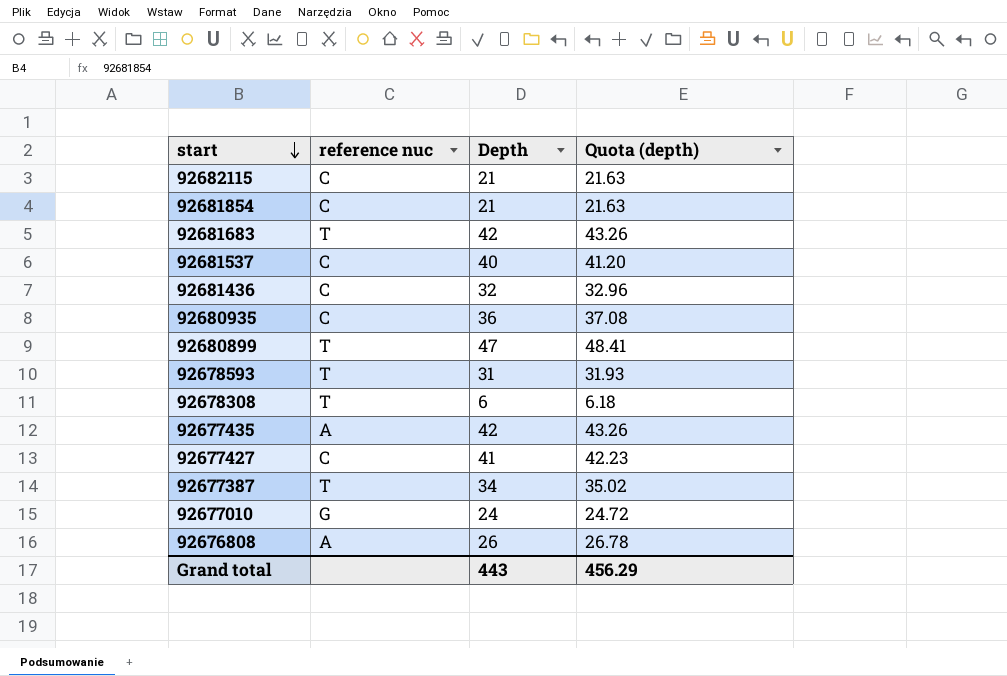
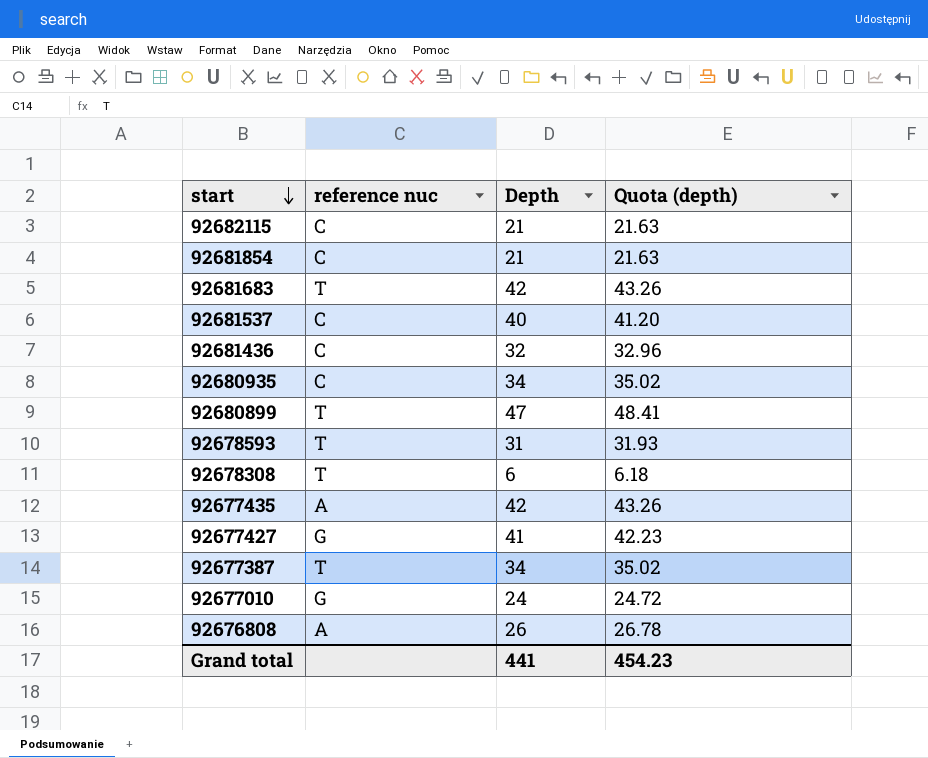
92680935 | Depth: 36 -> 34
92680935 | Quota (depth): 37.08 -> 35.02
92677427 | reference nuc: C -> G
Grand total | Depth: 443 -> 441
Grand total | Quota (depth): 456.29 -> 454.23

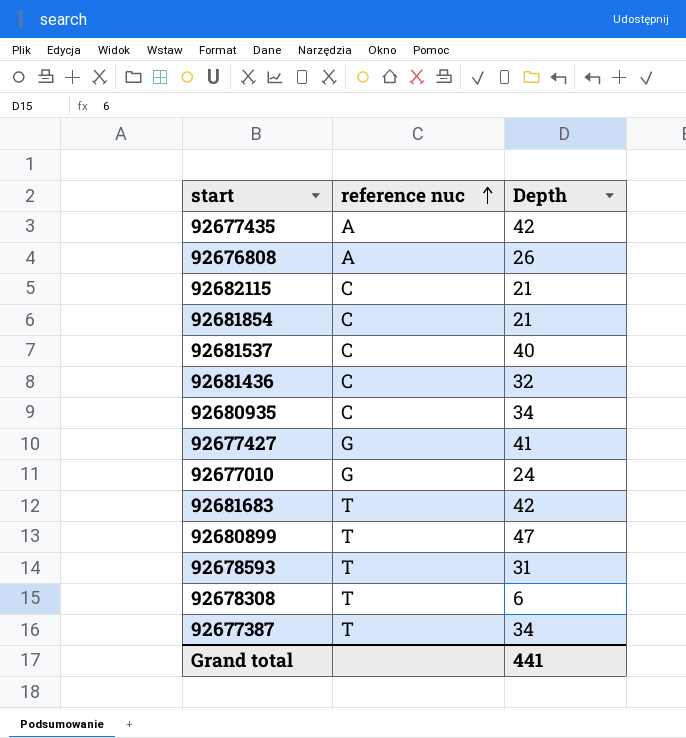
row order: start descending -> reference nuc ascending
column Quota (depth) | formula: [Depth] * 1.03 -> none

